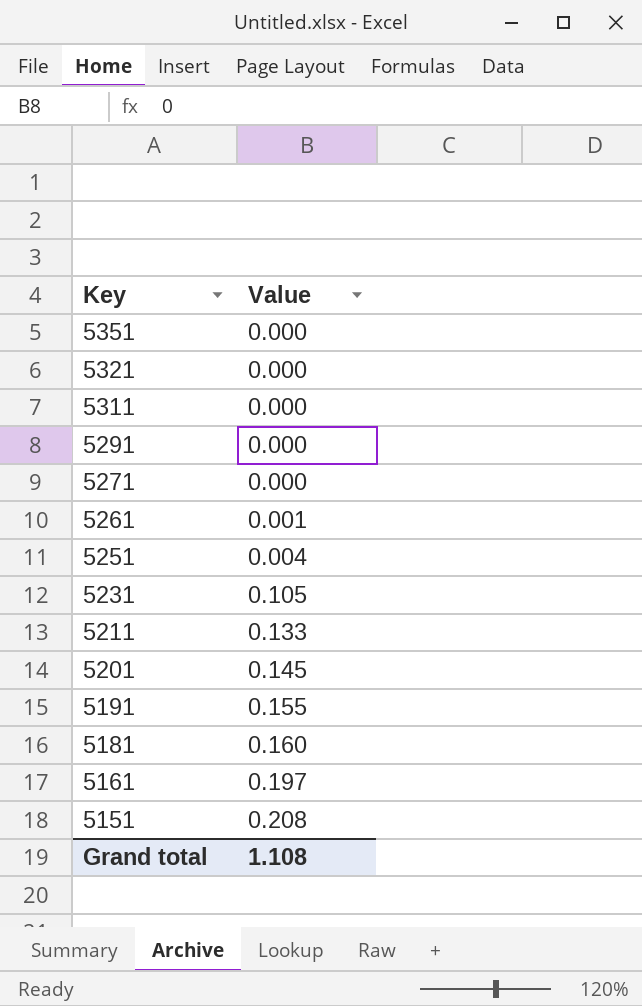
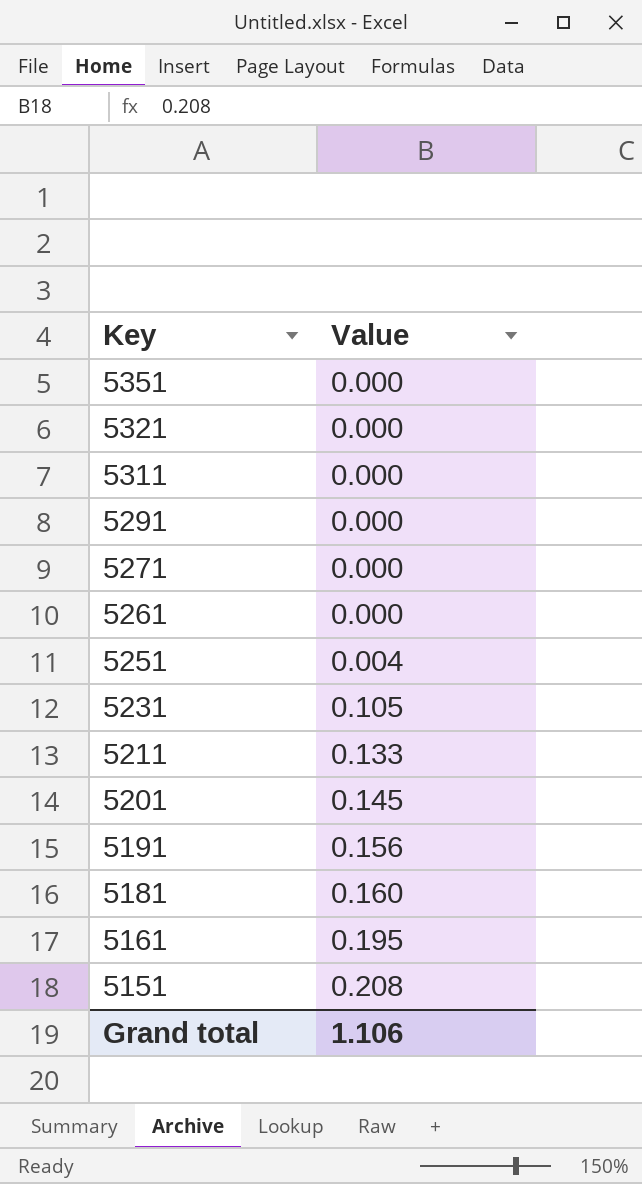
5261 | Value: 0.001 -> 0.000
5191 | Value: 0.155 -> 0.156
5161 | Value: 0.197 -> 0.195
Grand total | Value: 1.108 -> 1.106

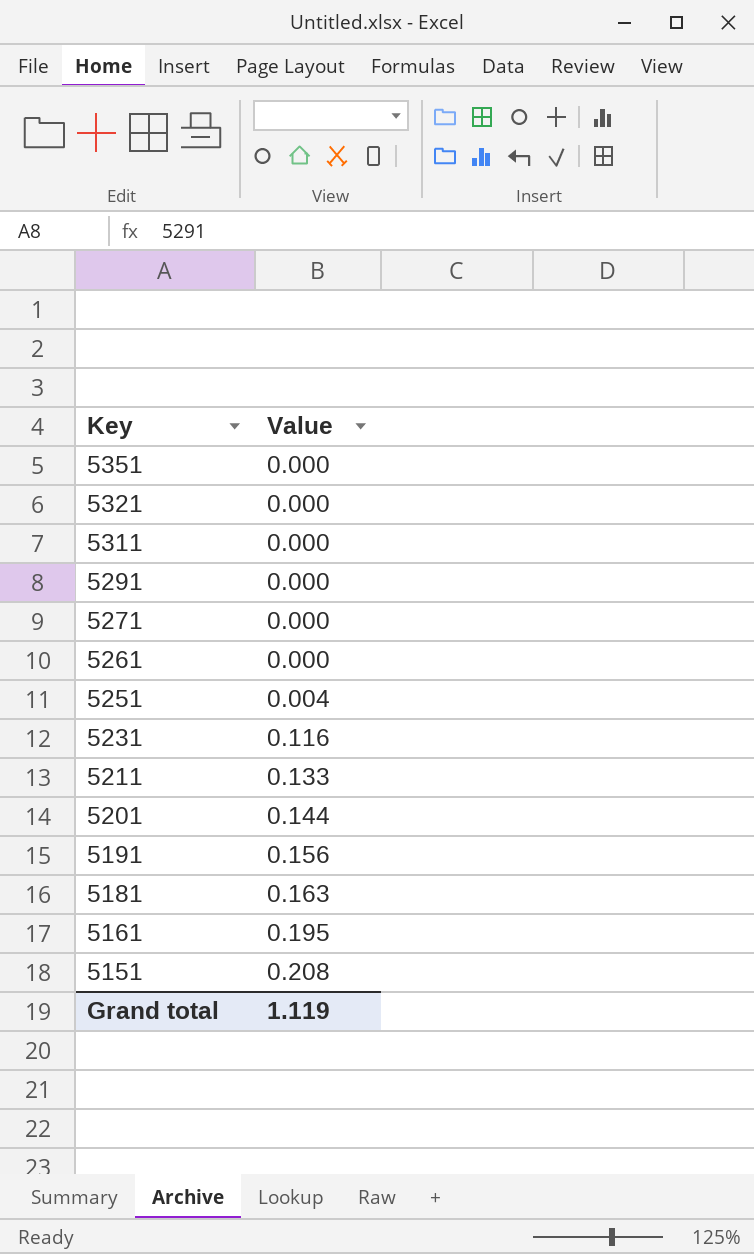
5231 | Value: 0.105 -> 0.116
5201 | Value: 0.145 -> 0.144
5181 | Value: 0.160 -> 0.163
Grand total | Value: 1.106 -> 1.119

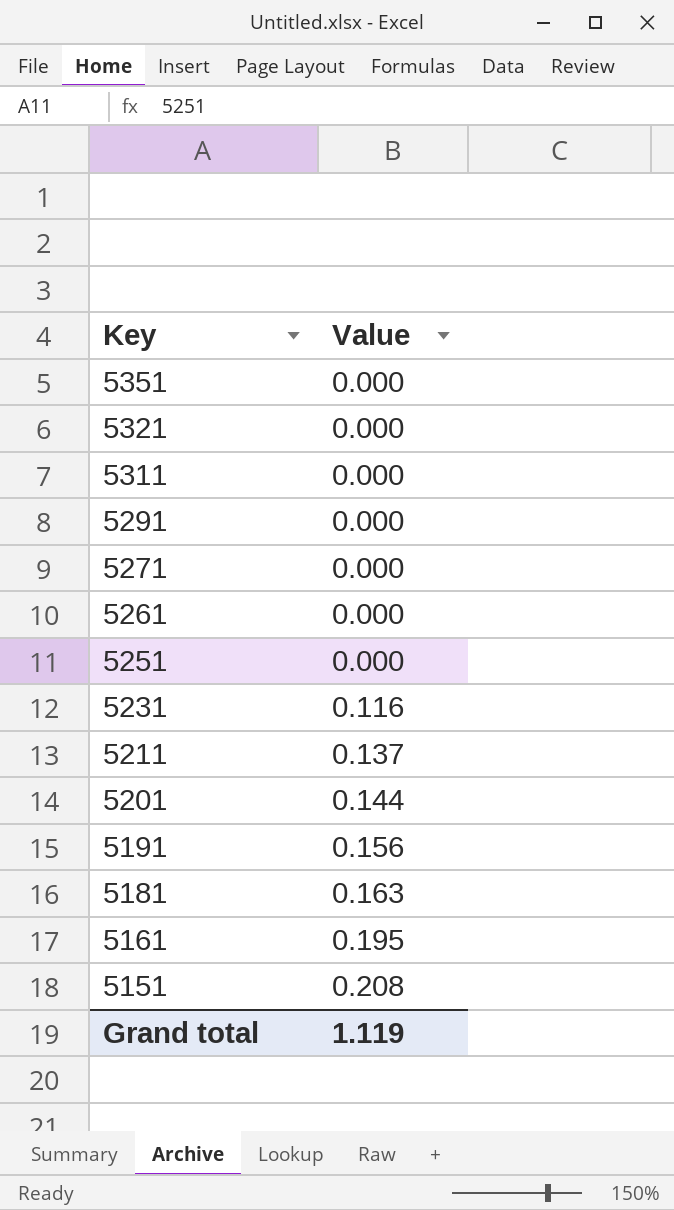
5251 | Value: 0.004 -> 0.000
5211 | Value: 0.133 -> 0.137

